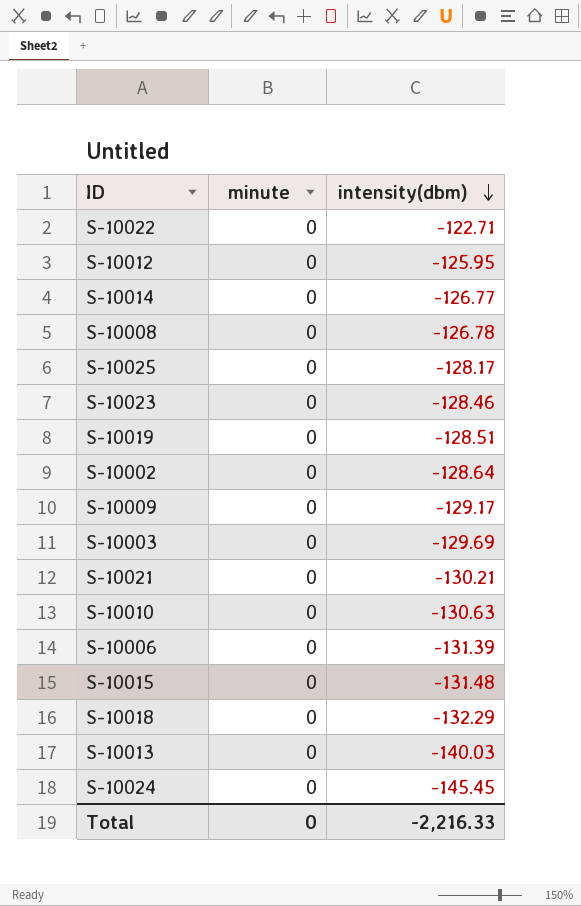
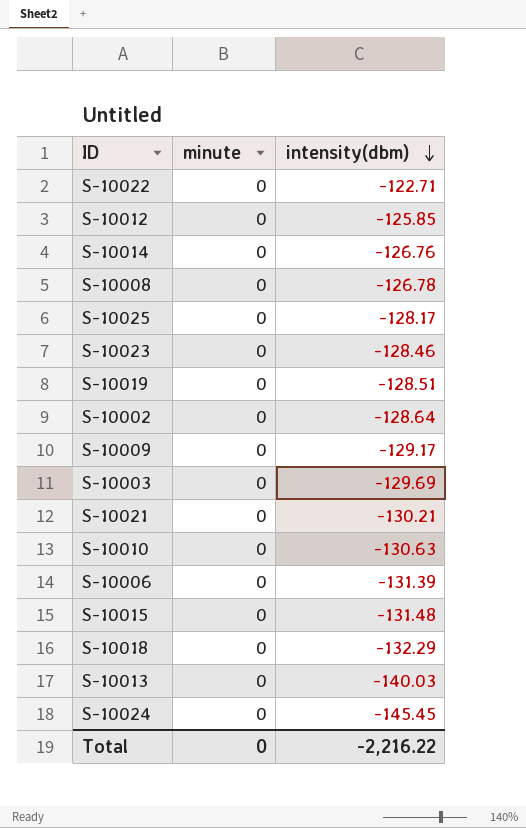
S-10012 | intensity(dbm): -125.95 -> -125.85
S-10014 | intensity(dbm): -126.77 -> -126.76
Total | intensity(dbm): -2,216.33 -> -2,216.22

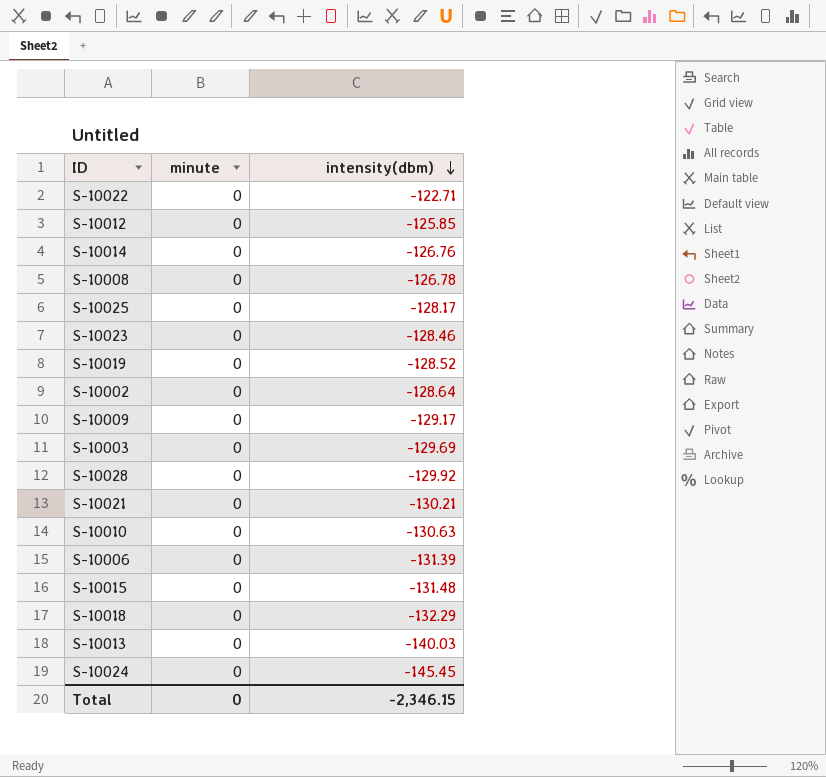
S-10019 | intensity(dbm): -128.51 -> -128.52
row S-10028: none -> 0 | -129.92
Total | intensity(dbm): -2,216.22 -> -2,346.15

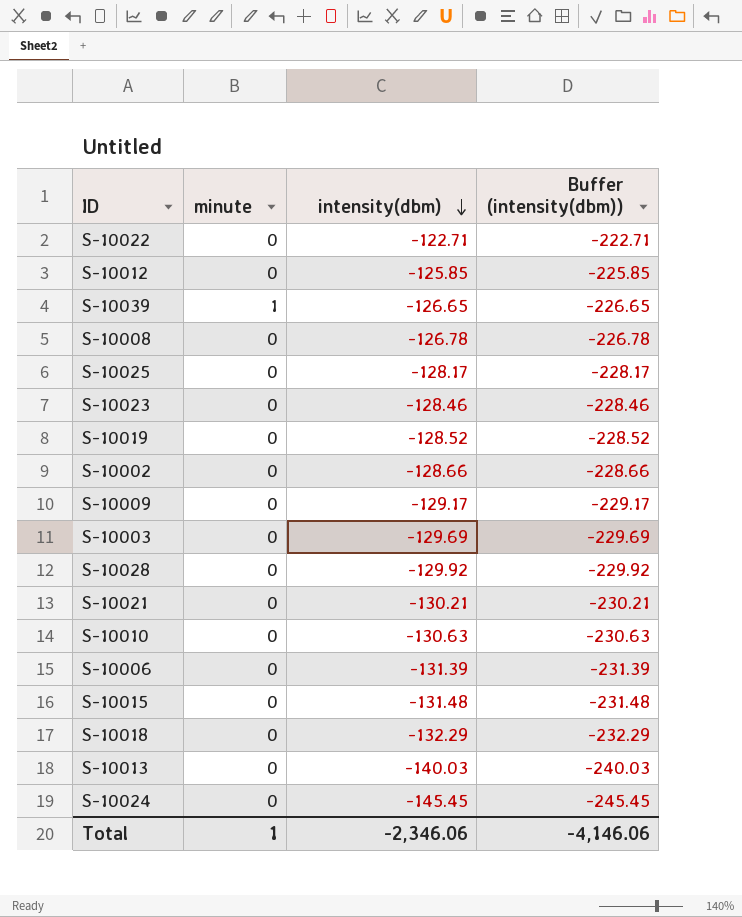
column Buffer (intensity(dbm)) | formula: none -> [intensity(dbm)] - 100
row S-10014: 0 | -126.76 -> none
row S-10039: none -> 1 | -126.65 | -226.65
S-10002 | intensity(dbm): -128.64 -> -128.66
Total | minute: 0 -> 1
Total | intensity(dbm): -2,346.15 -> -2,346.06

